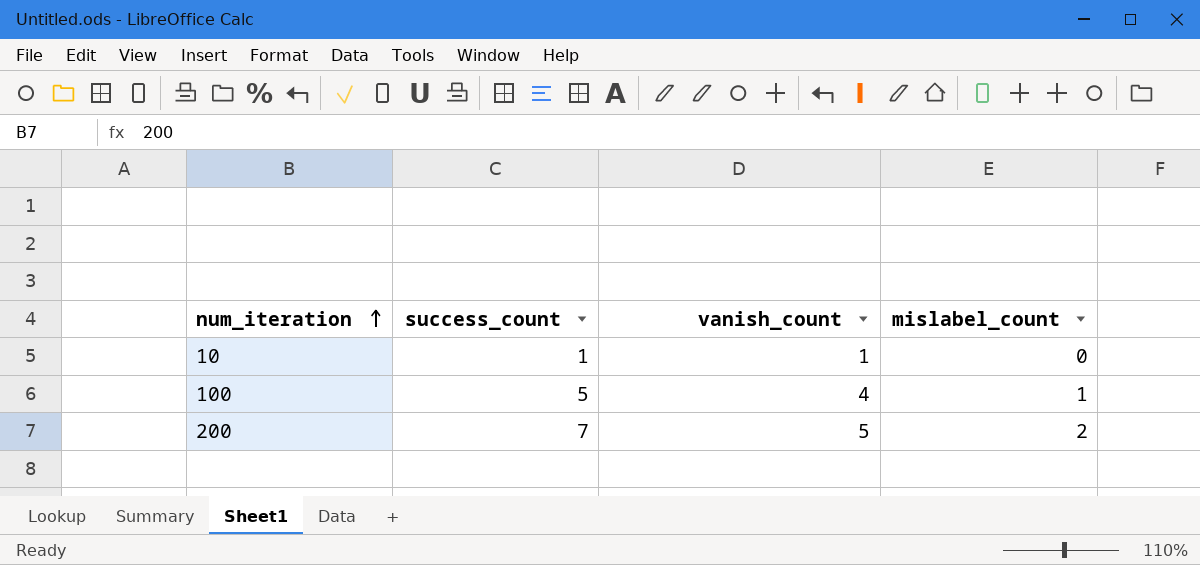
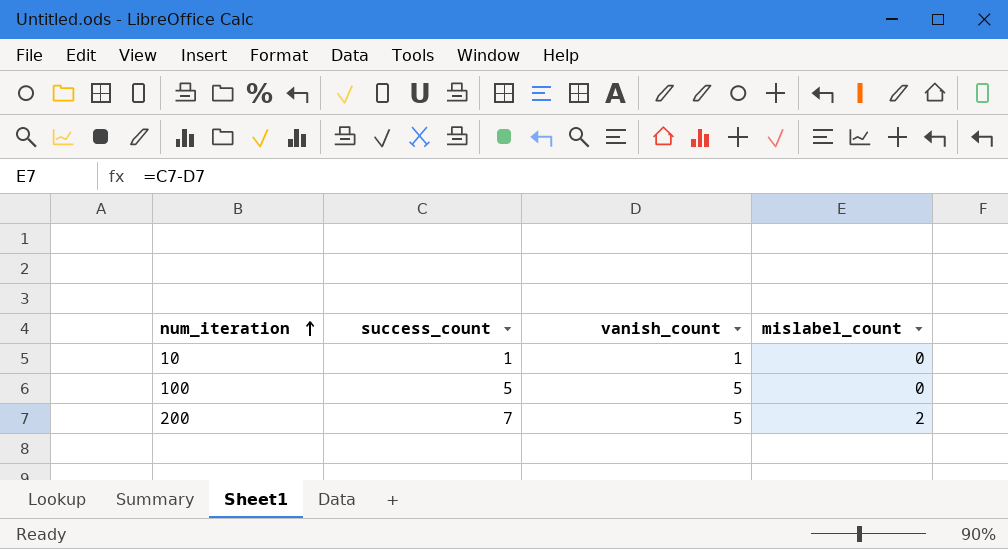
100 | vanish_count: 4 -> 5
100 | mislabel_count: 1 -> 0

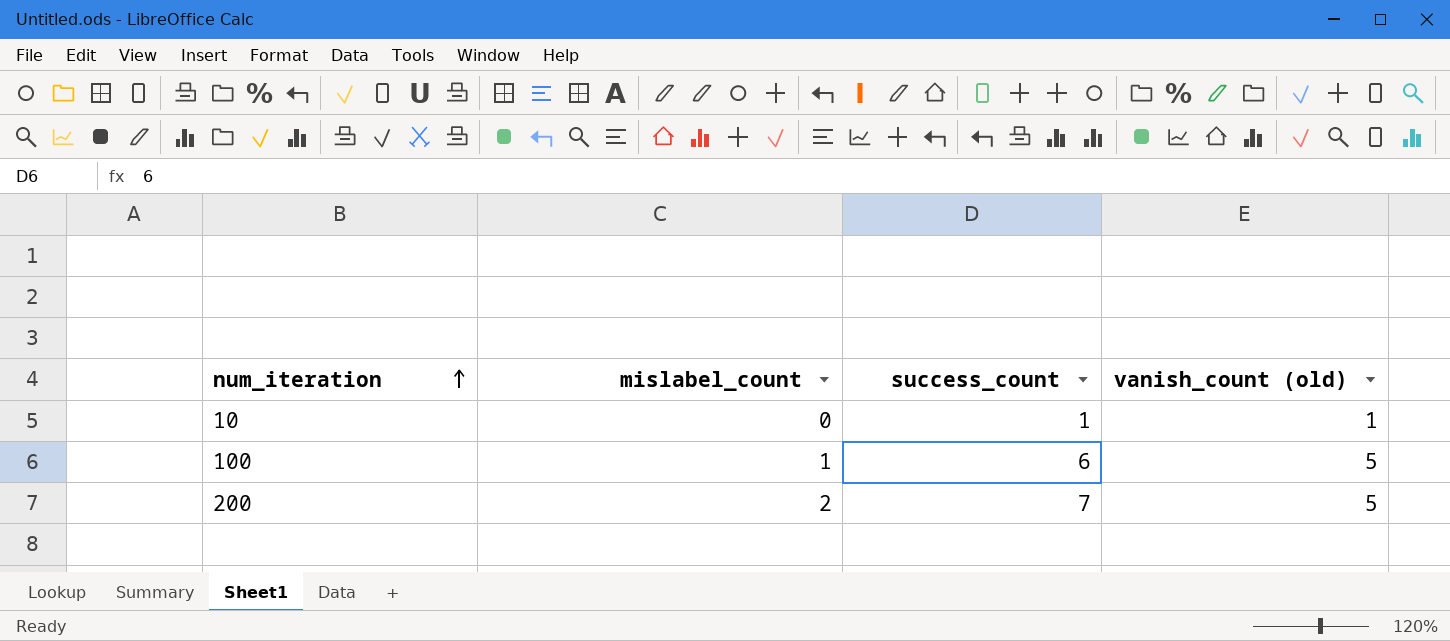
column mislabel_count | position: 4 -> 2
column name: vanish_count -> vanish_count (old)
100 | mislabel_count: 0 -> 1
100 | success_count: 5 -> 6

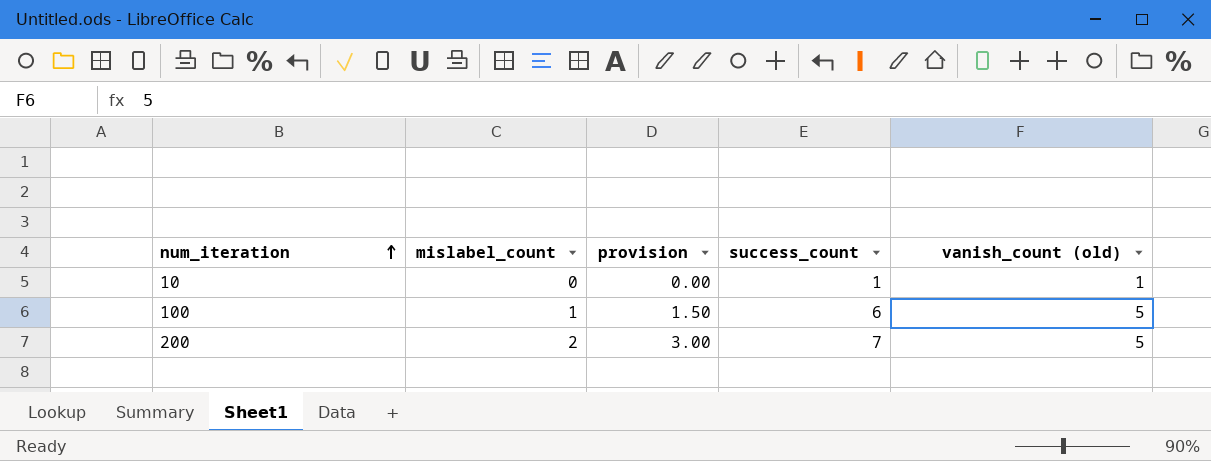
column provision | formula: none -> [mislabel_count] * 1.5

